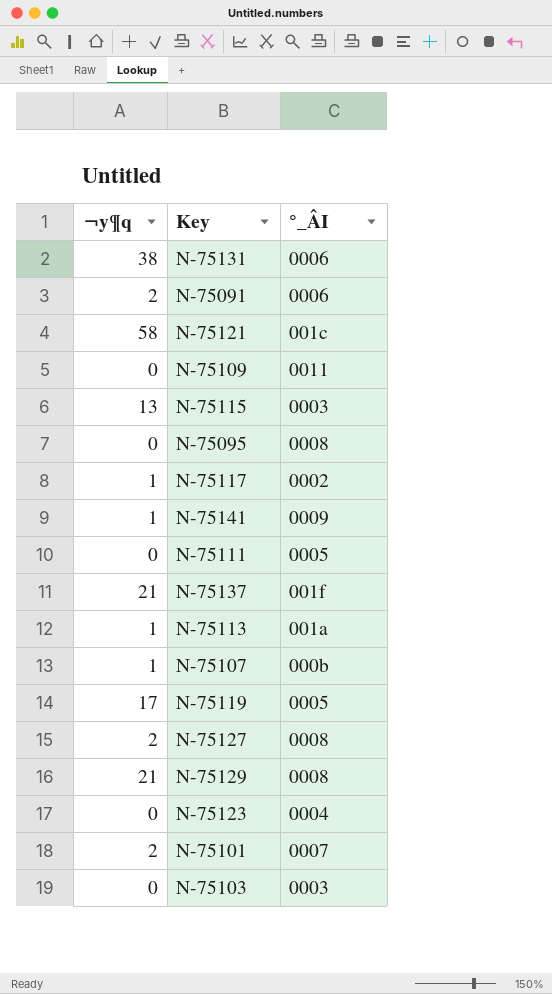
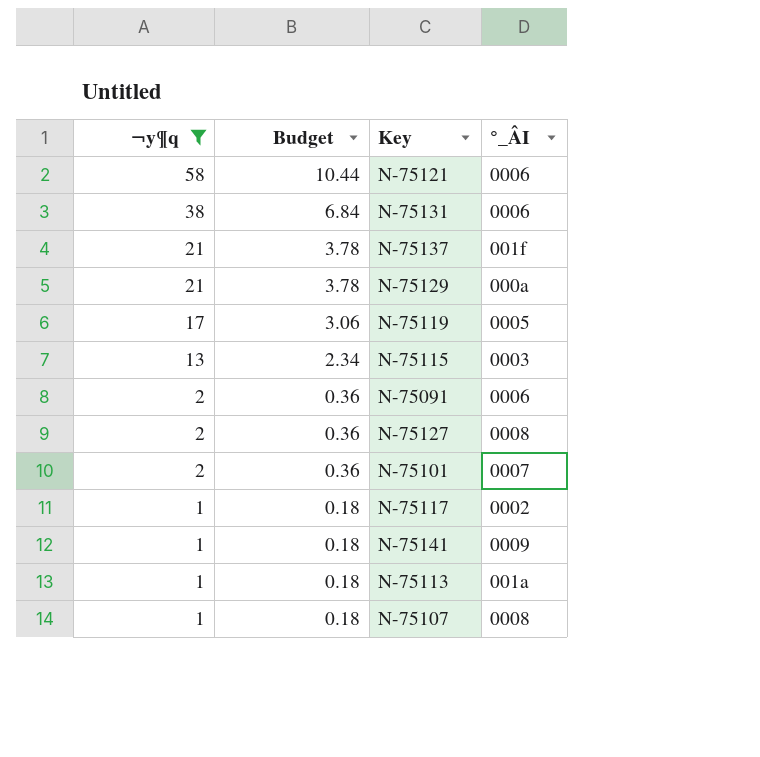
filter: none -> ¬y¶q != 0
row order: none -> ¬y¶q descending
column Budget | formula: none -> [¬y¶q] * 0.18
N-75121 | °_ÂI: 001c -> 0006
N-75129 | °_ÂI: 0008 -> 000a
N-75107 | °_ÂI: 000b -> 0008

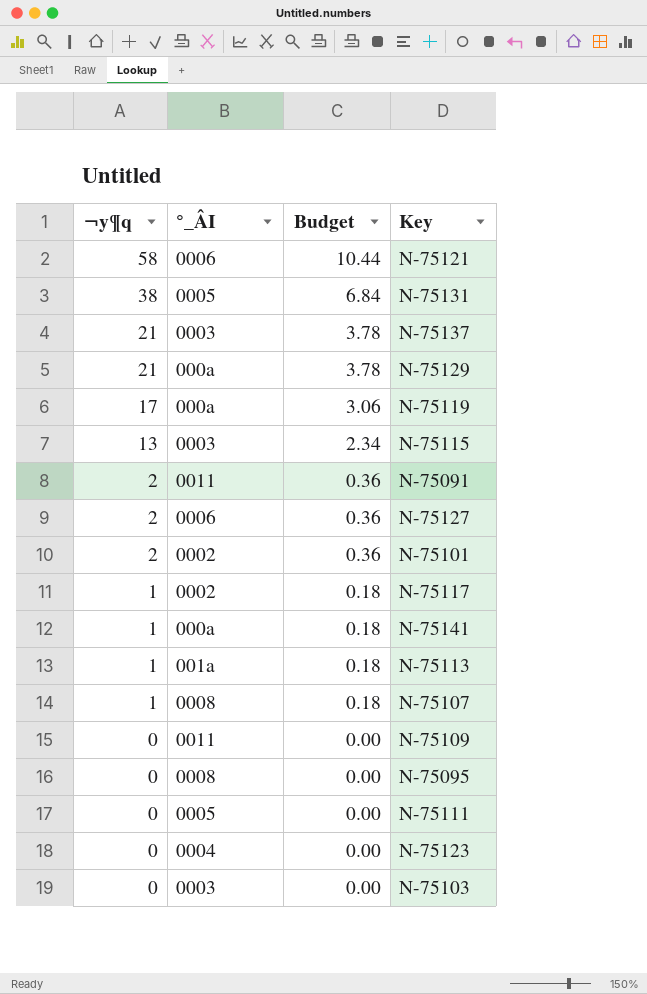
filter: ¬y¶q != 0 -> none
column °_ÂI | position: 4 -> 2
N-75131 | °_ÂI: 0006 -> 0005
N-75137 | °_ÂI: 001f -> 0003
N-75119 | °_ÂI: 0005 -> 000a
N-75091 | °_ÂI: 0006 -> 0011
N-75127 | °_ÂI: 0008 -> 0006
N-75101 | °_ÂI: 0007 -> 0002
N-75141 | °_ÂI: 0009 -> 000a

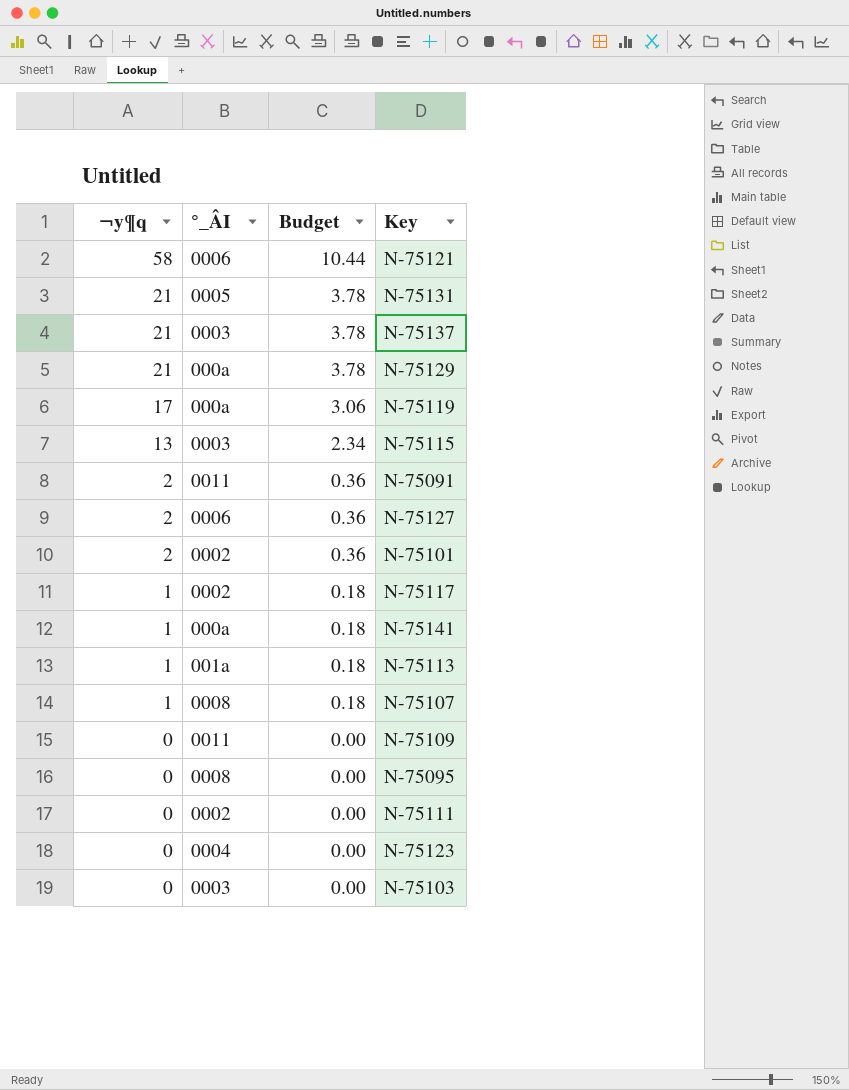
N-75131 | ¬y¶q: 38 -> 21
N-75131 | Budget: 6.84 -> 3.78
N-75111 | °_ÂI: 0005 -> 0002

